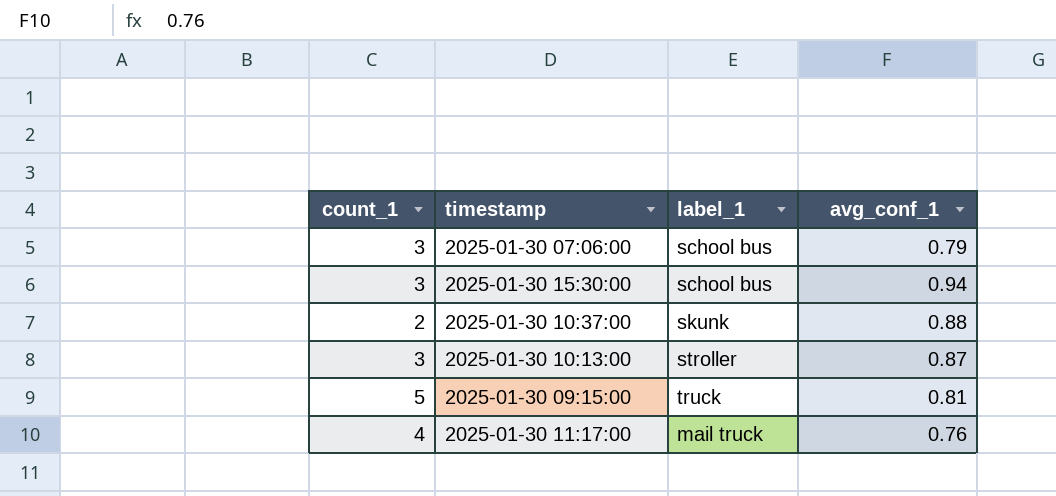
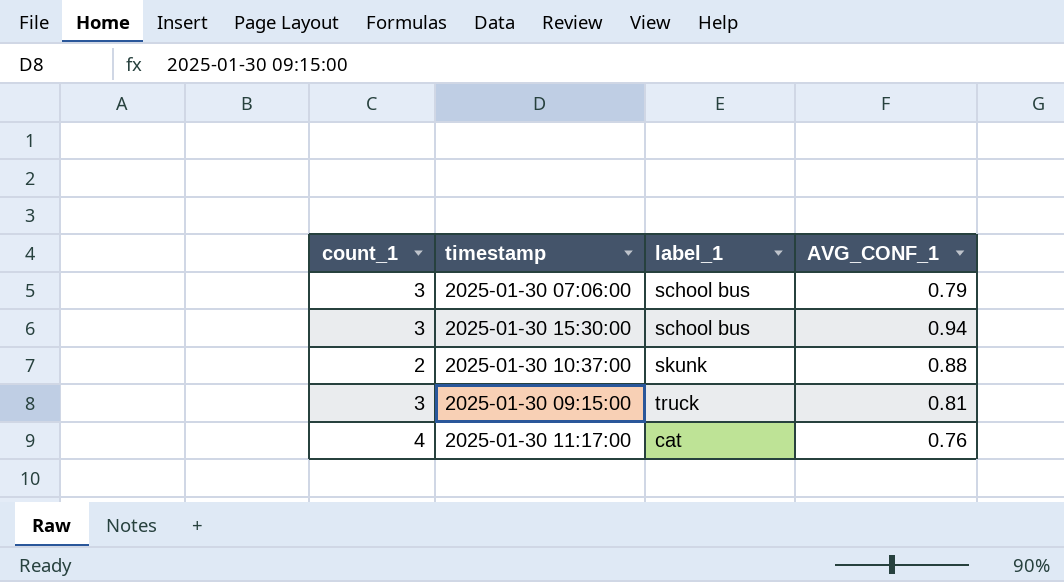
column name: avg_conf_1 -> AVG_CONF_1
row 2025-01-30 10:13:00: 3 | stroller | 0.87 -> none
2025-01-30 09:15:00 | count_1: 5 -> 3
2025-01-30 11:17:00 | label_1: mail truck -> cat

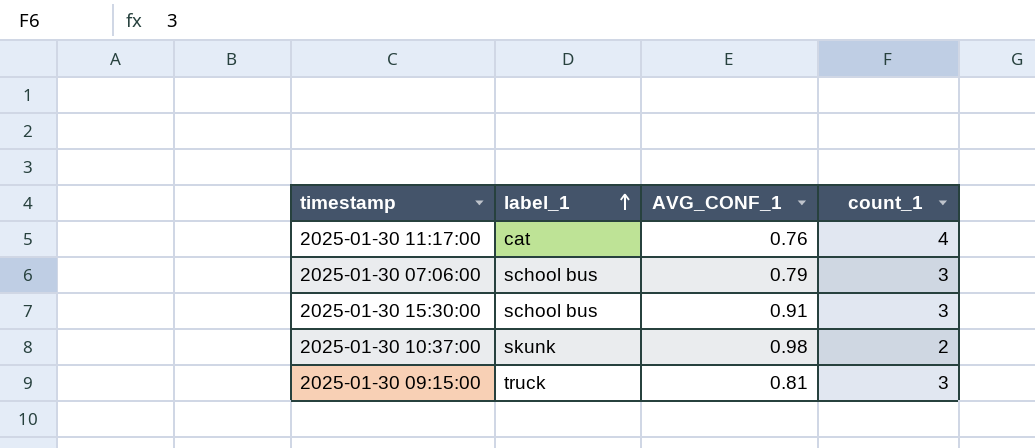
row order: none -> label_1 ascending
column count_1 | position: 1 -> 4
2025-01-30 15:30:00 | AVG_CONF_1: 0.94 -> 0.91
2025-01-30 10:37:00 | AVG_CONF_1: 0.88 -> 0.98

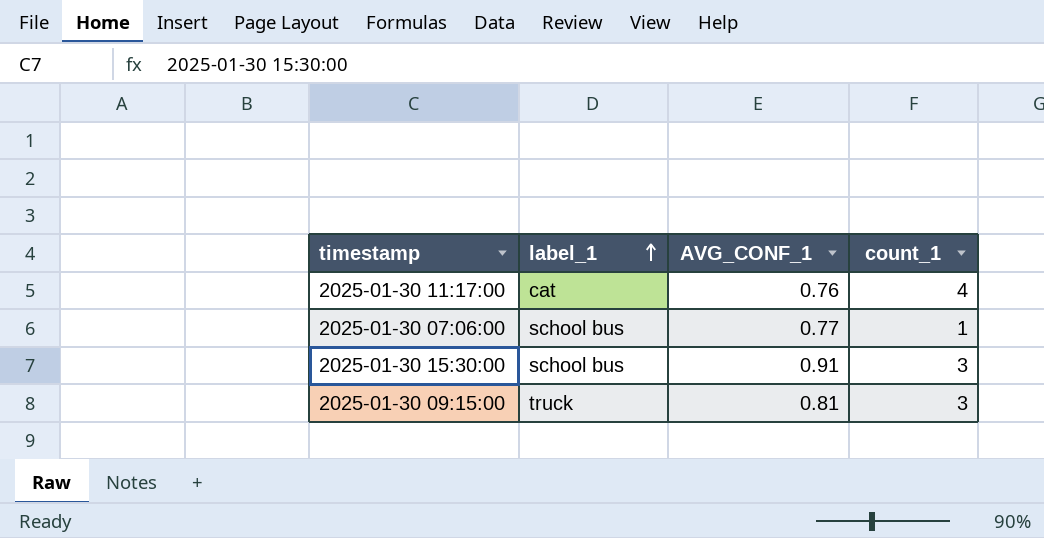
row 2025-01-30 10:37:00: skunk | 0.98 | 2 -> none
2025-01-30 07:06:00 | AVG_CONF_1: 0.79 -> 0.77
2025-01-30 07:06:00 | count_1: 3 -> 1

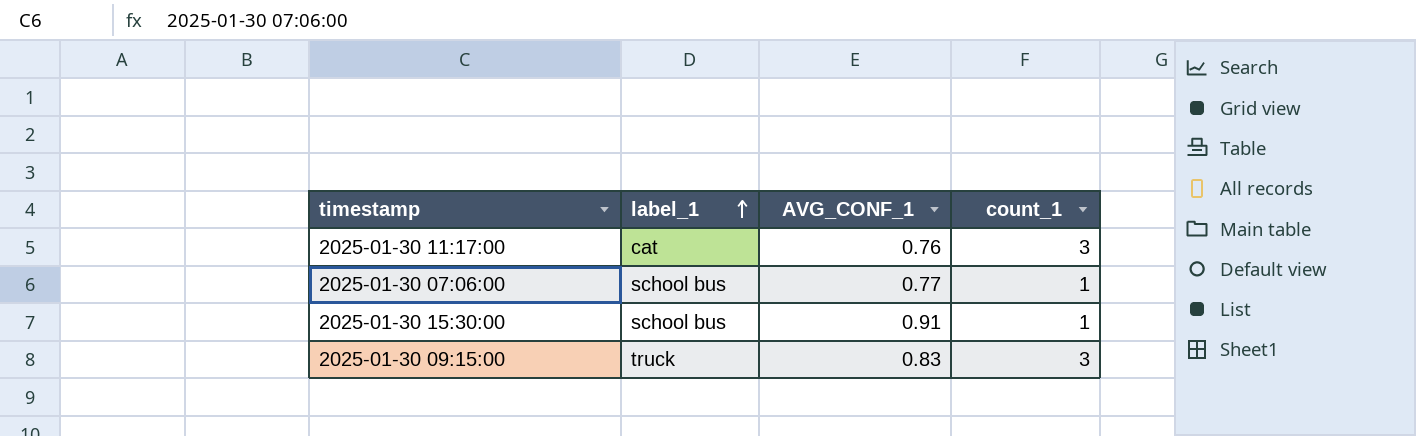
2025-01-30 11:17:00 | count_1: 4 -> 3
2025-01-30 15:30:00 | count_1: 3 -> 1
2025-01-30 09:15:00 | AVG_CONF_1: 0.81 -> 0.83

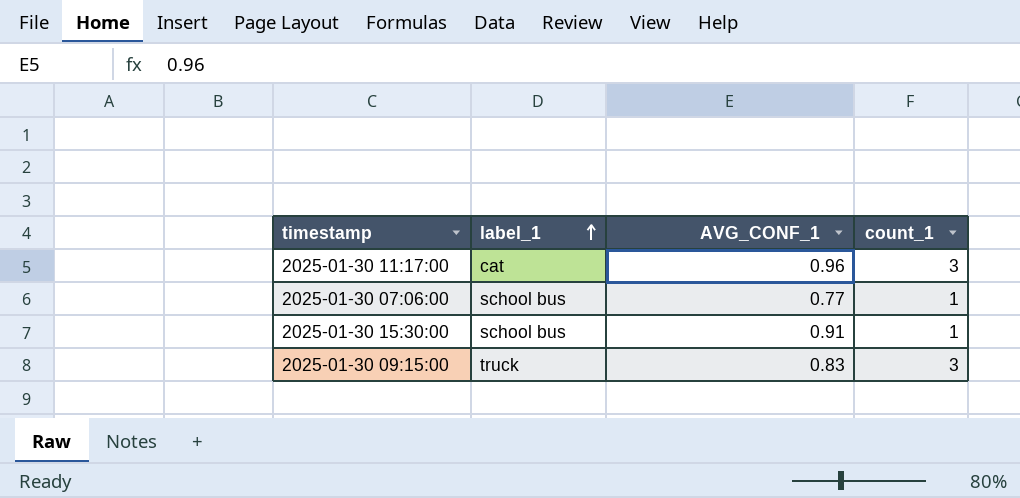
2025-01-30 11:17:00 | AVG_CONF_1: 0.76 -> 0.96

